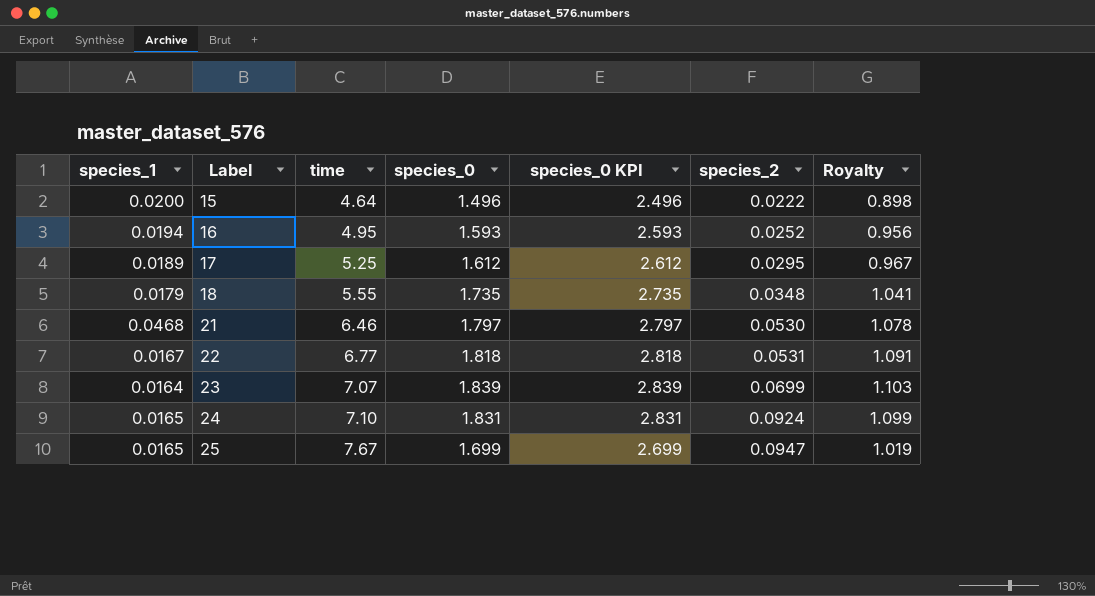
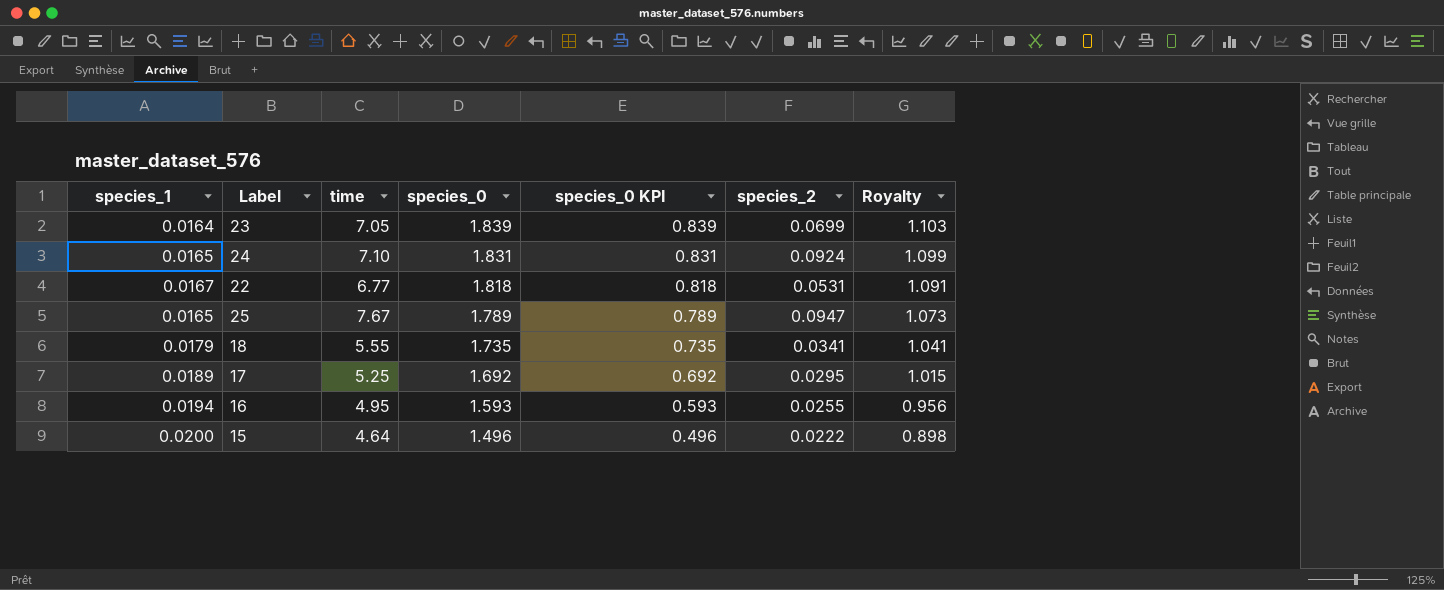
row order: Label ascending -> species_0 descending
column species_0 KPI | formula: [species_0] + 1 -> [species_0] - 1
row 21: 0.0468 | 6.46 | 1.797 | 2.797 | 0.0530 | 1.078 -> none
23 | time: 7.07 -> 7.05
25 | species_0: 1.699 -> 1.789
25 | Royalty: 1.019 -> 1.073
18 | species_2: 0.0348 -> 0.0341
17 | species_0: 1.612 -> 1.692
17 | Royalty: 0.967 -> 1.015
16 | species_2: 0.0252 -> 0.0255

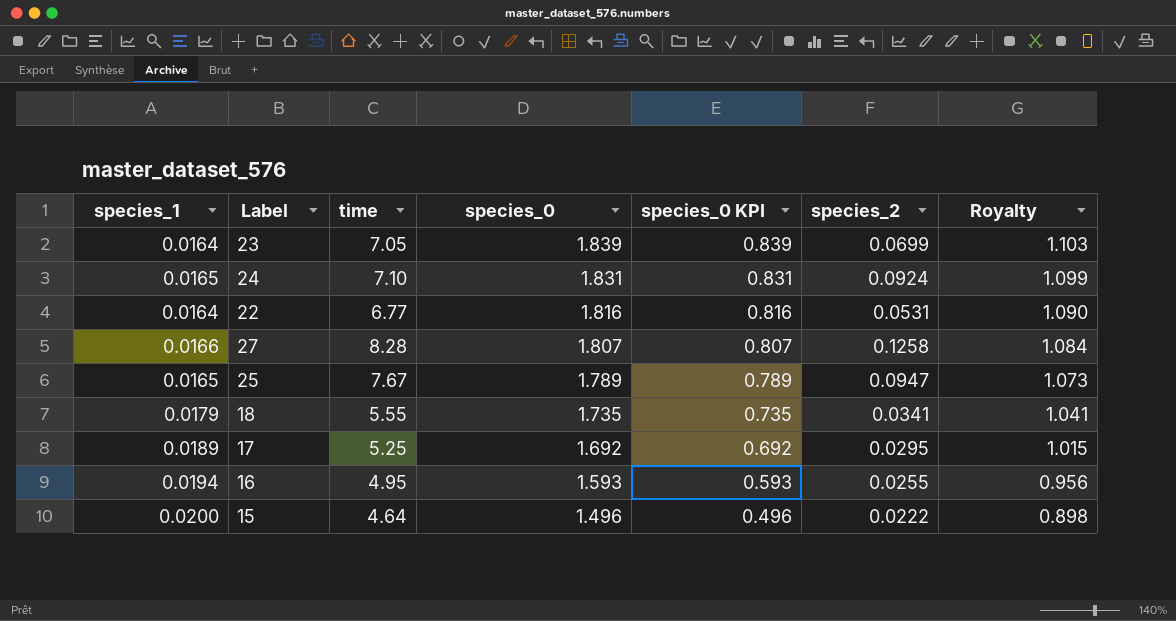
22 | species_1: 0.0167 -> 0.0164
22 | species_0: 1.818 -> 1.816
22 | species_0 KPI: 0.818 -> 0.816
22 | Royalty: 1.091 -> 1.090
row 27: none -> 0.0166 | 8.28 | 1.807 | 0.807 | 0.1258 | 1.084

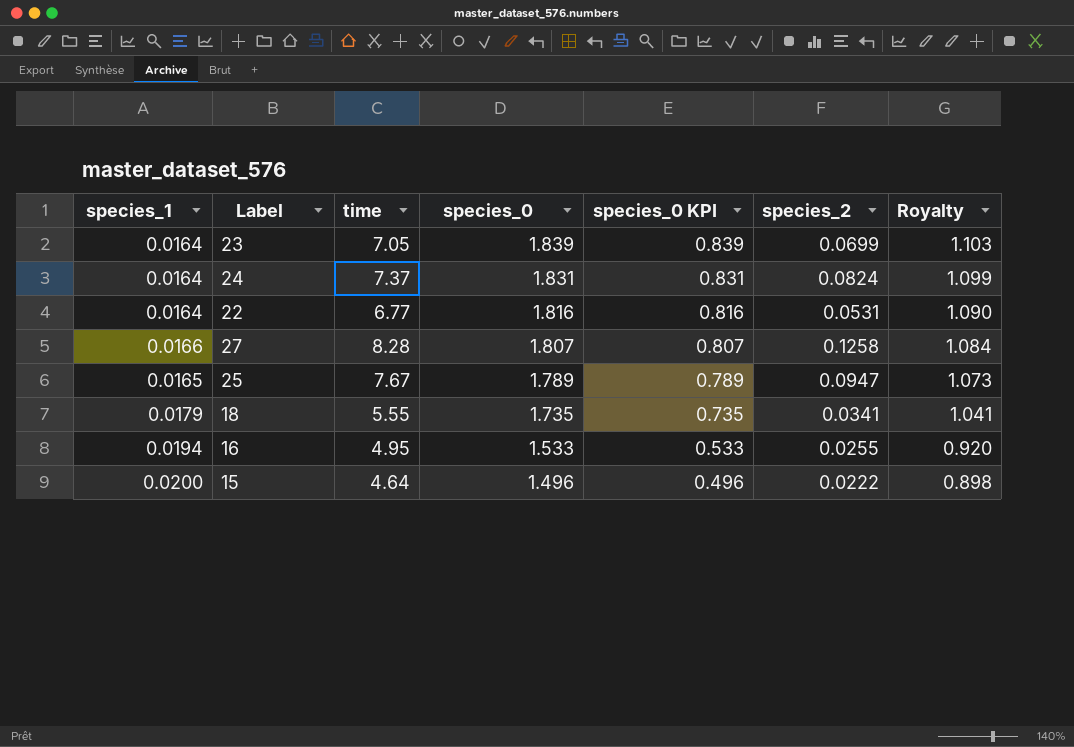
row 17: 0.0189 | 5.25 | 1.692 | 0.692 | 0.0295 | 1.015 -> none
24 | species_1: 0.0165 -> 0.0164
24 | time: 7.10 -> 7.37
24 | species_2: 0.0924 -> 0.0824
16 | species_0: 1.593 -> 1.533
16 | species_0 KPI: 0.593 -> 0.533
16 | Royalty: 0.956 -> 0.920

